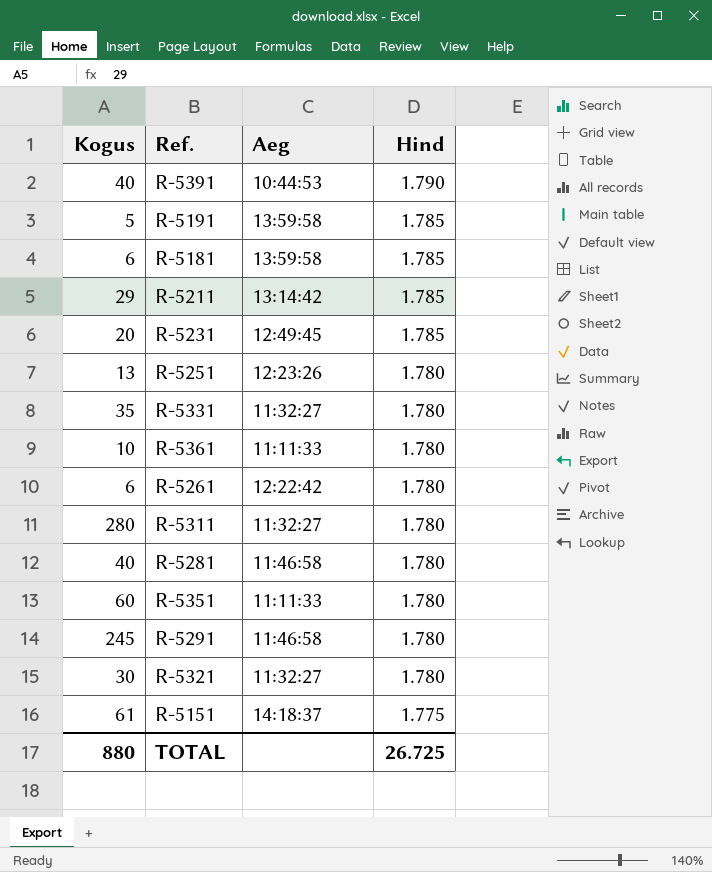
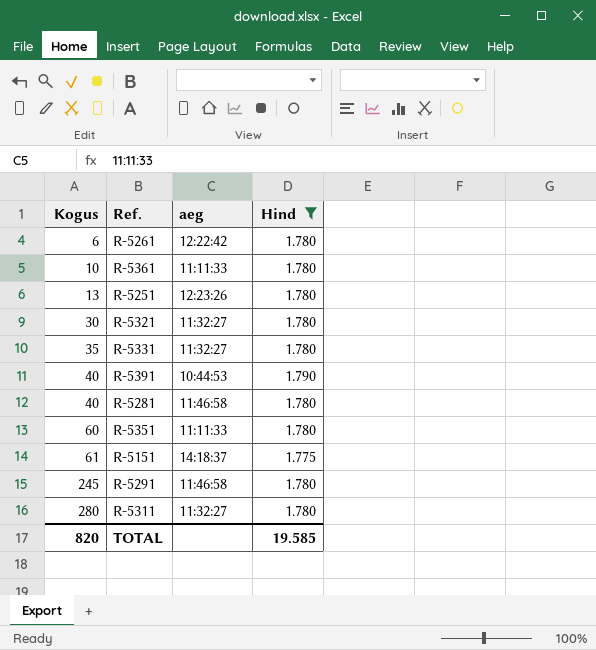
filter: none -> Hind != 1.785
row order: Hind descending -> Kogus ascending
column name: Aeg -> aeg
TOTAL | Kogus: 880 -> 820
TOTAL | Hind: 26.725 -> 19.585

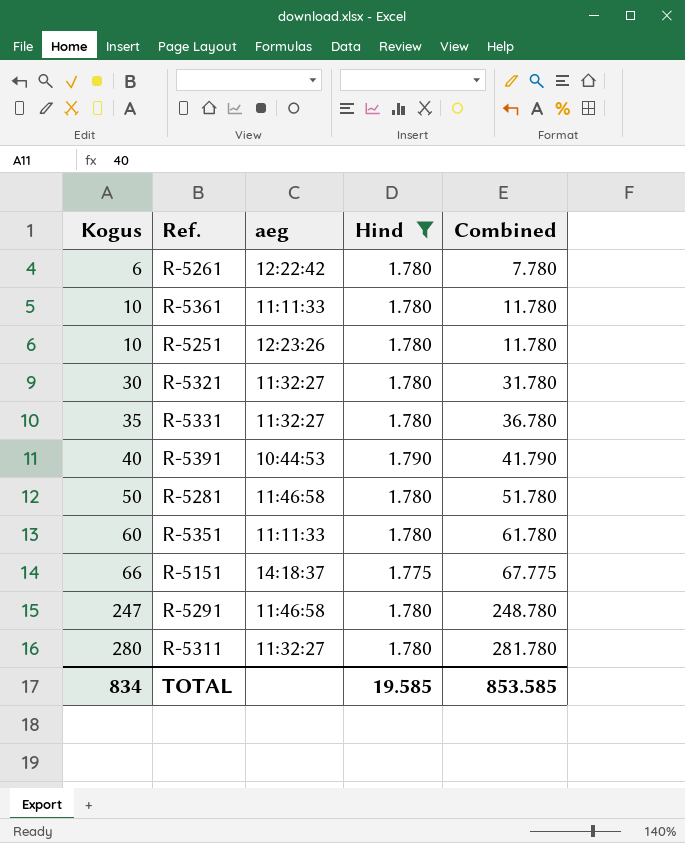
column Combined | formula: none -> [Kogus] + [Hind]
R-5251 | Kogus: 13 -> 10
R-5281 | Kogus: 40 -> 50
R-5151 | Kogus: 61 -> 66
R-5291 | Kogus: 245 -> 247
TOTAL | Kogus: 820 -> 834

